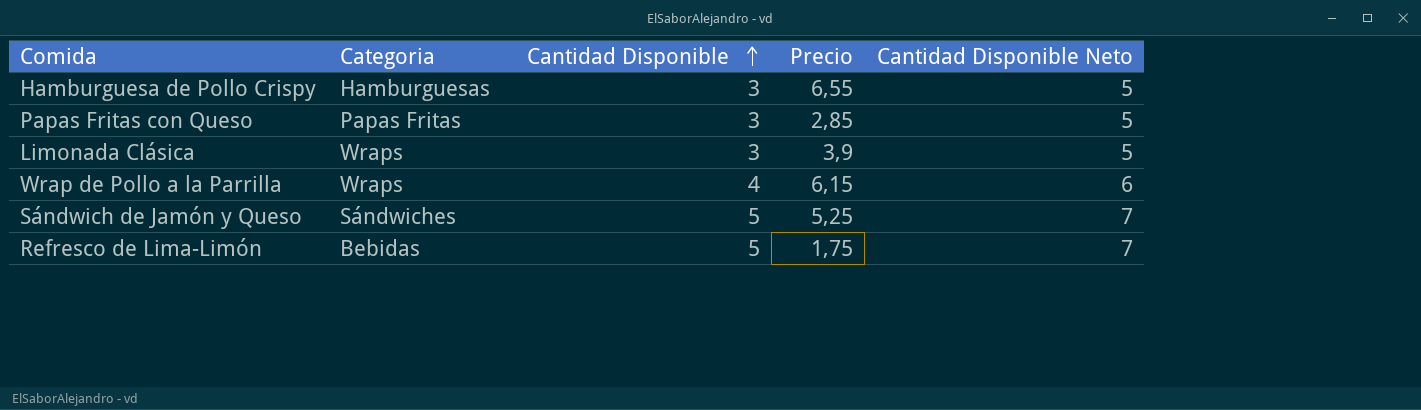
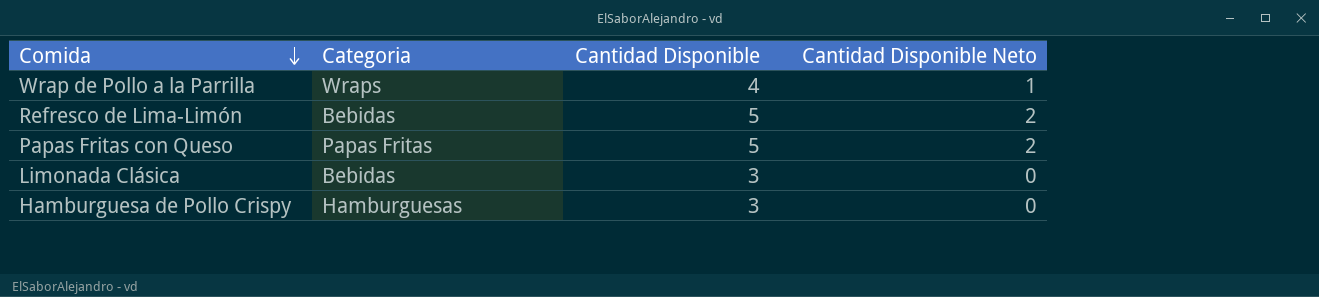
row order: Cantidad Disponible ascending -> Comida descending
column Precio | position: 4 -> none
column Cantidad Disponible Neto | formula: [Cantidad Disponible] + 2 -> [Cantidad Disponible] - 3
row Sándwich de Jamón y Queso: Sándwiches | 5 | 5,25 | 7 -> none
Papas Fritas con Queso | Cantidad Disponible: 3 -> 5
Limonada Clásica | Categoria: Wraps -> Bebidas

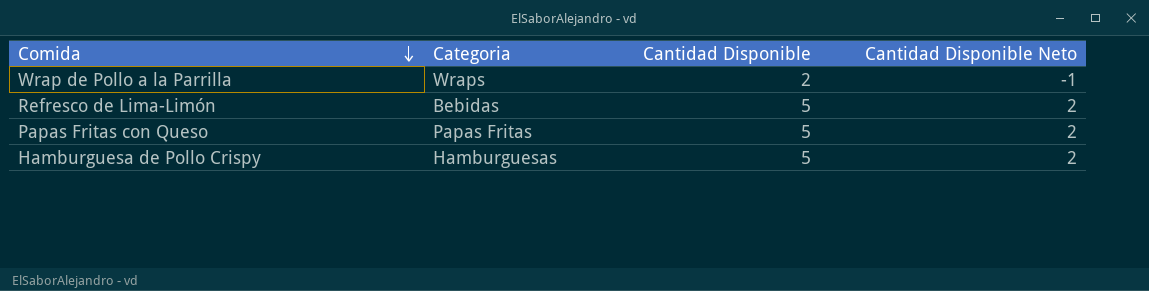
row Limonada Clásica: Bebidas | 3 | 0 -> none
Wrap de Pollo a la Parrilla | Cantidad Disponible: 4 -> 2
Wrap de Pollo a la Parrilla | Cantidad Disponible Neto: 1 -> -1
Hamburguesa de Pollo Crispy | Cantidad Disponible: 3 -> 5
Hamburguesa de Pollo Crispy | Cantidad Disponible Neto: 0 -> 2

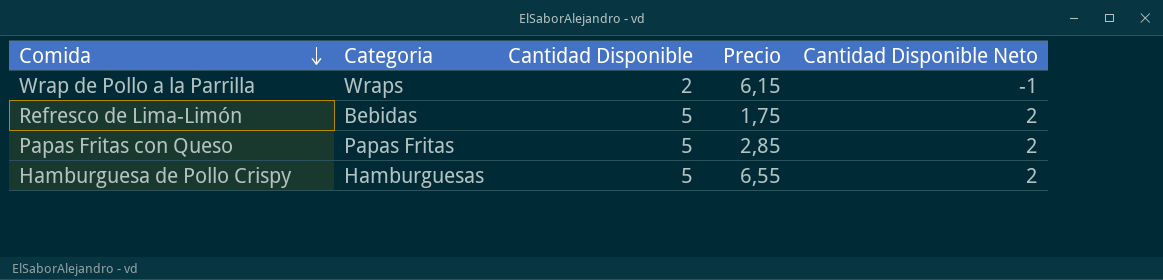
column Precio | position: none -> 4

